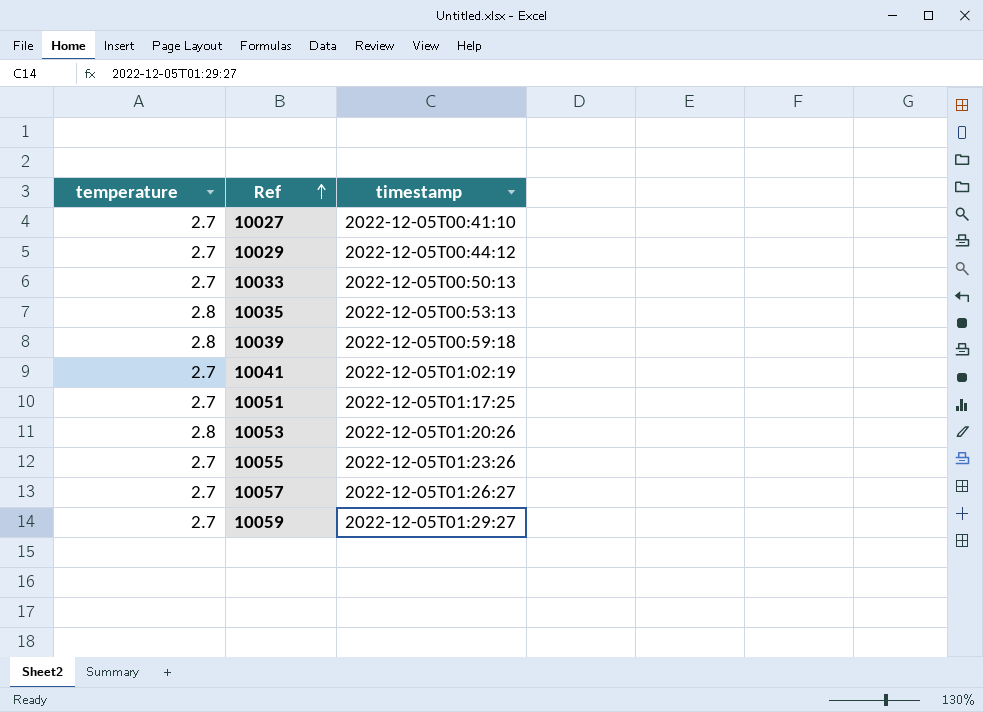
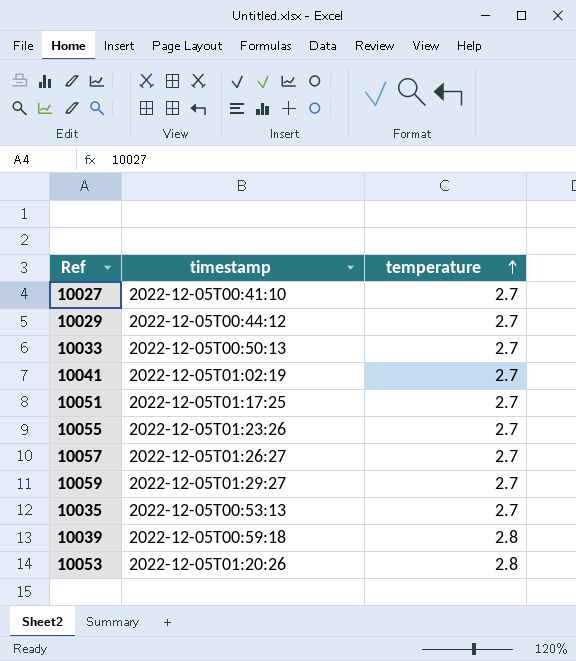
row order: Ref ascending -> temperature ascending
column temperature | position: 1 -> 3
10035 | temperature: 2.8 -> 2.7

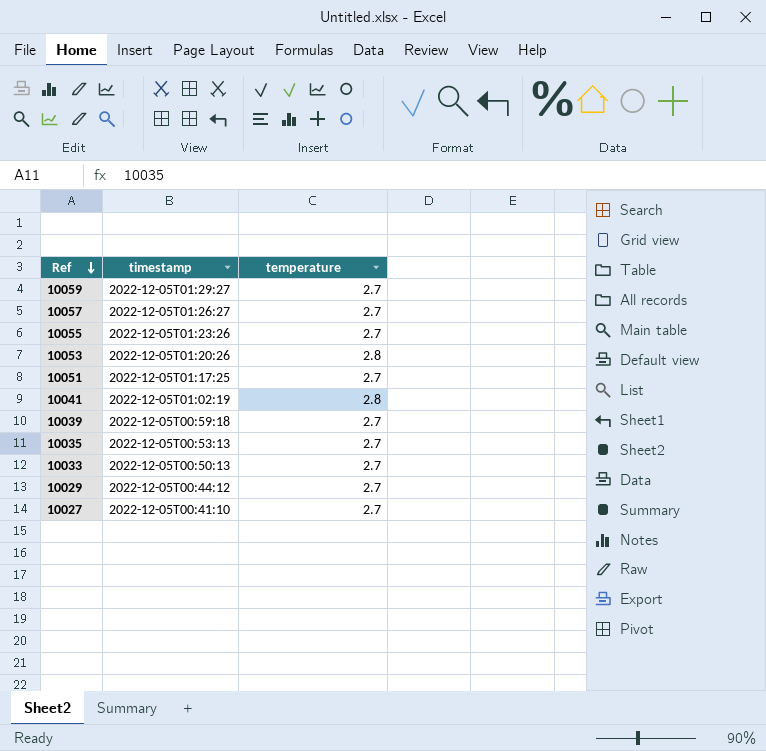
row order: temperature ascending -> Ref descending
10041 | temperature: 2.7 -> 2.8
10039 | temperature: 2.8 -> 2.7

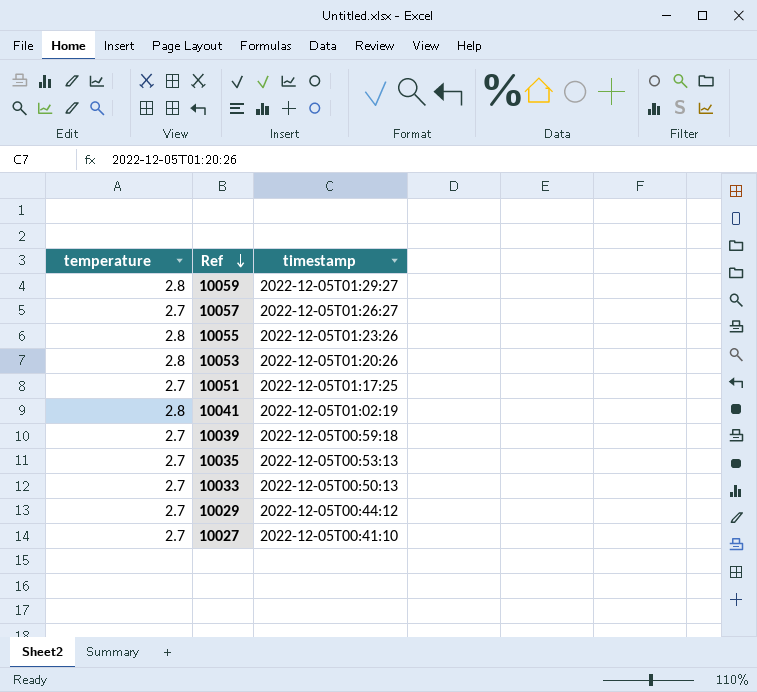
column temperature | position: 3 -> 1
10059 | temperature: 2.7 -> 2.8
10055 | temperature: 2.7 -> 2.8

